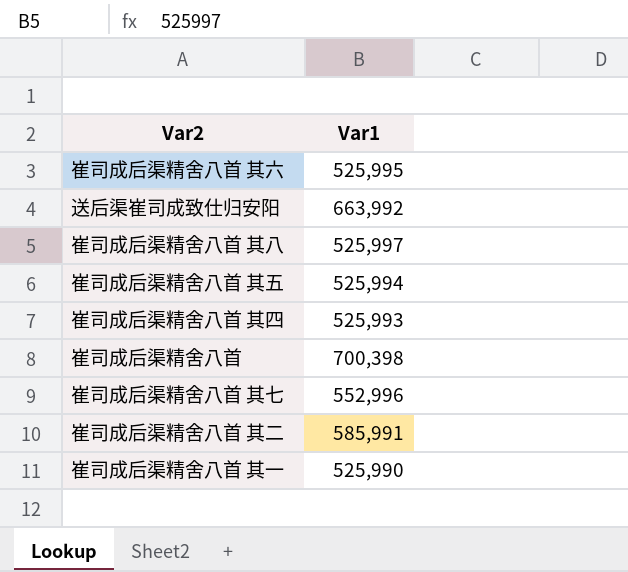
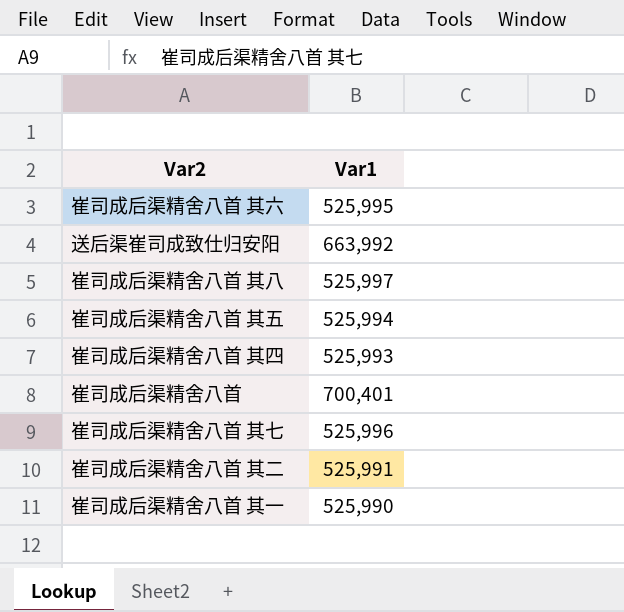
崔司成后渠精舍八首 | Var1: 700,398 -> 700,401
崔司成后渠精舍八首 其七 | Var1: 552,996 -> 525,996
崔司成后渠精舍八首 其二 | Var1: 585,991 -> 525,991

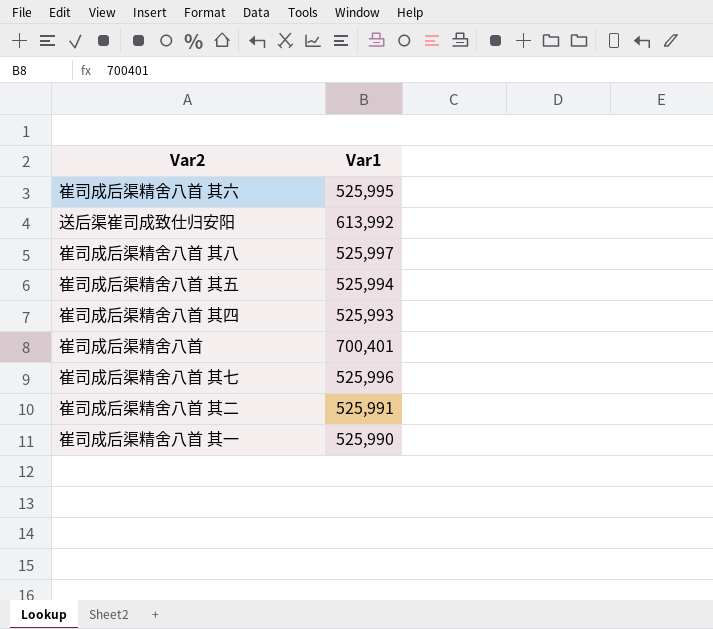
送后渠崔司成致仕归安阳 | Var1: 663,992 -> 613,992

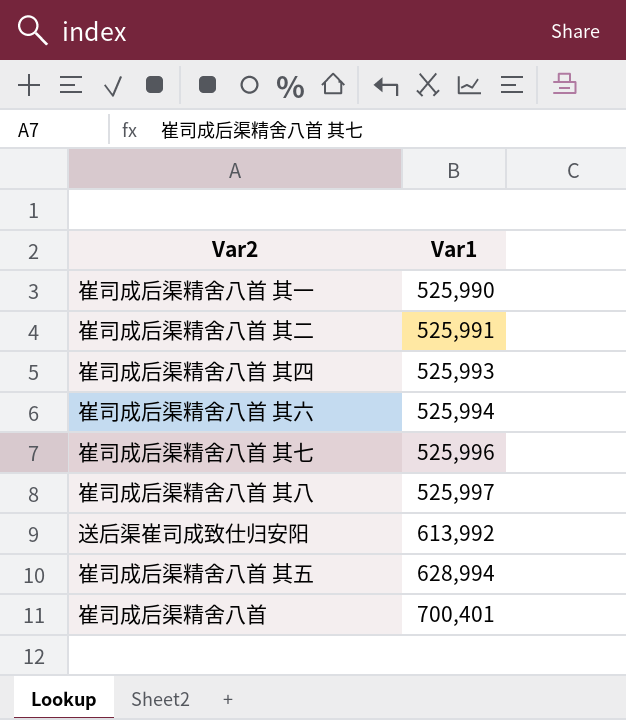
row order: none -> Var1 ascending
崔司成后渠精舍八首 其六 | Var1: 525,995 -> 525,994
崔司成后渠精舍八首 其五 | Var1: 525,994 -> 628,994

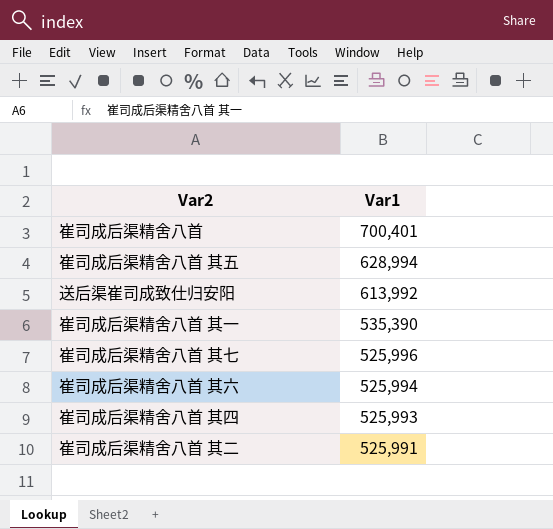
row order: Var1 ascending -> Var1 descending
row 崔司成后渠精舍八首 其八: 525,997 -> none
崔司成后渠精舍八首 其一 | Var1: 525,990 -> 535,390

